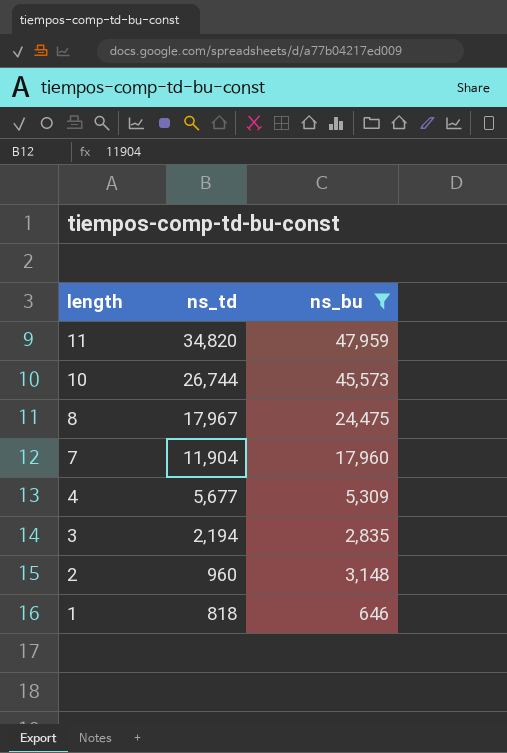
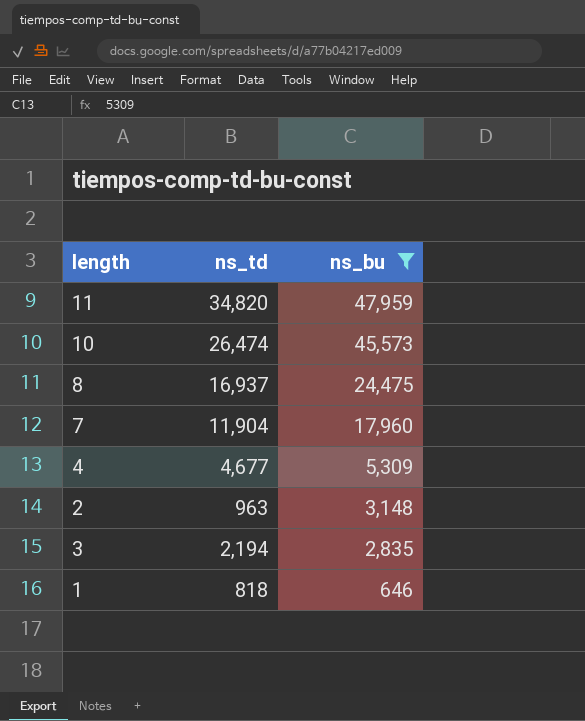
row order: length descending -> ns_bu descending
10 | ns_td: 26,744 -> 26,474
8 | ns_td: 17,967 -> 16,937
4 | ns_td: 5,677 -> 4,677
2 | ns_td: 960 -> 963

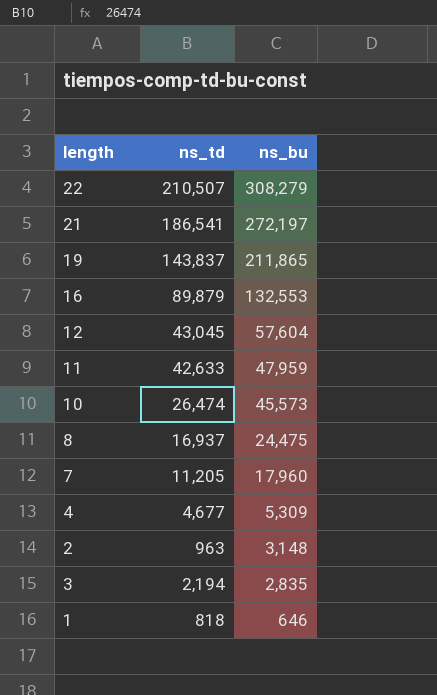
filter: ns_bu <= 47,959 -> none
11 | ns_td: 34,820 -> 42,633
7 | ns_td: 11,904 -> 11,205

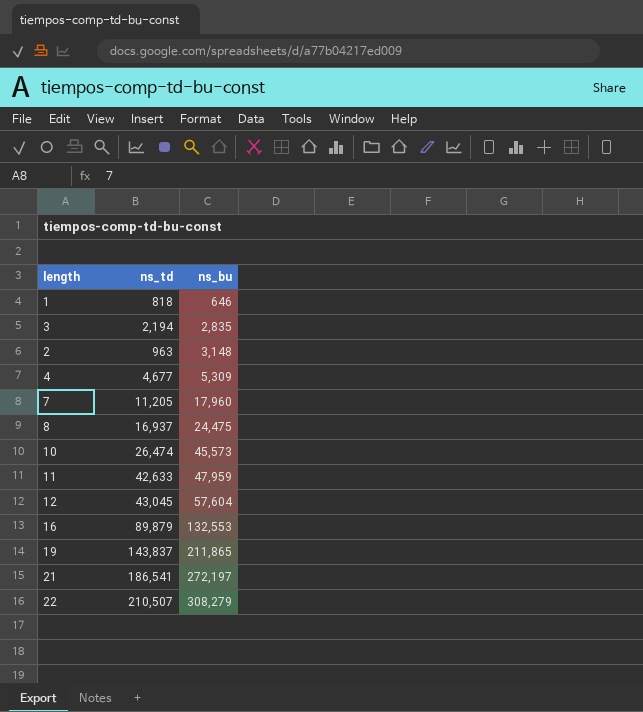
row order: ns_bu descending -> ns_bu ascending

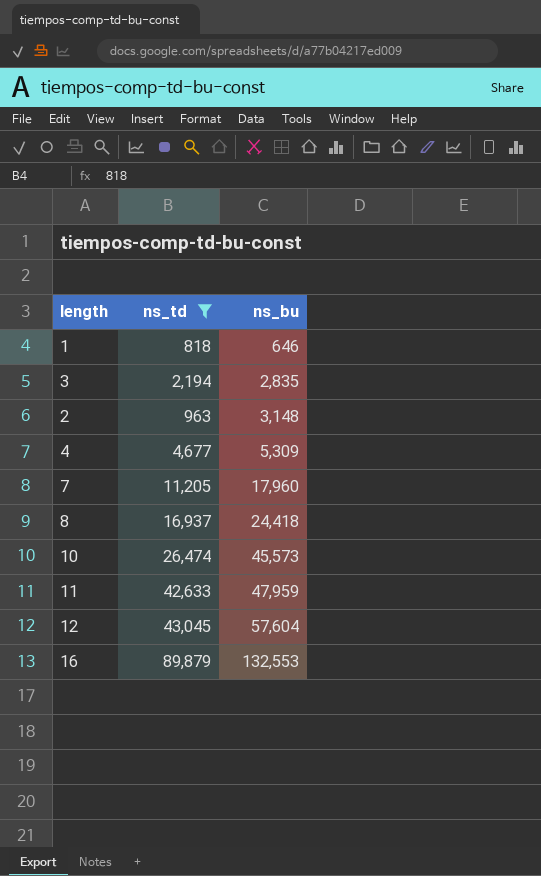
filter: none -> ns_td <= 89,879
8 | ns_bu: 24,475 -> 24,418

